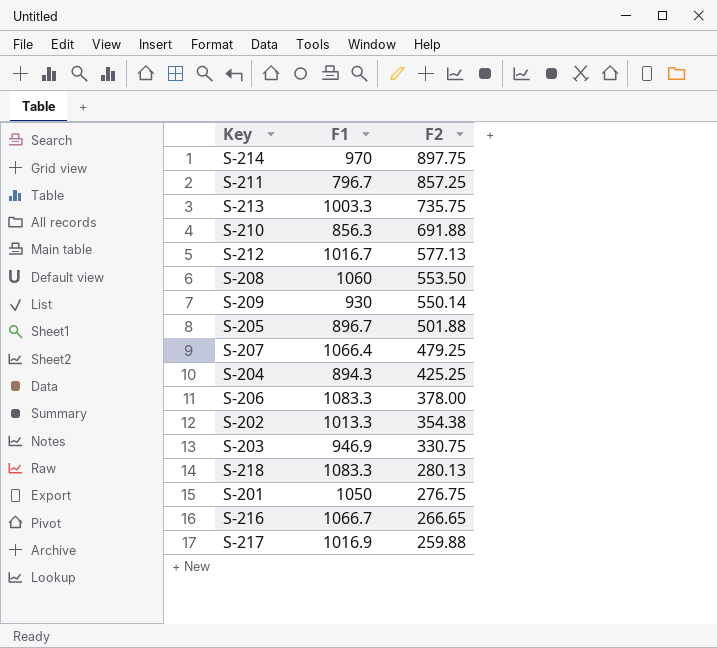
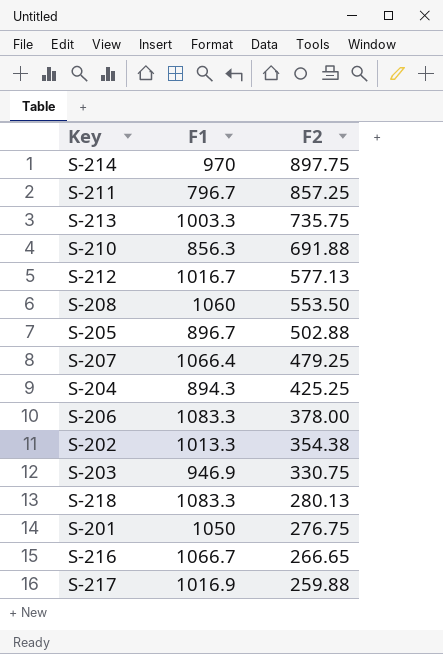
row S-209: 930 | 550.14 -> none
S-205 | F2: 501.88 -> 502.88

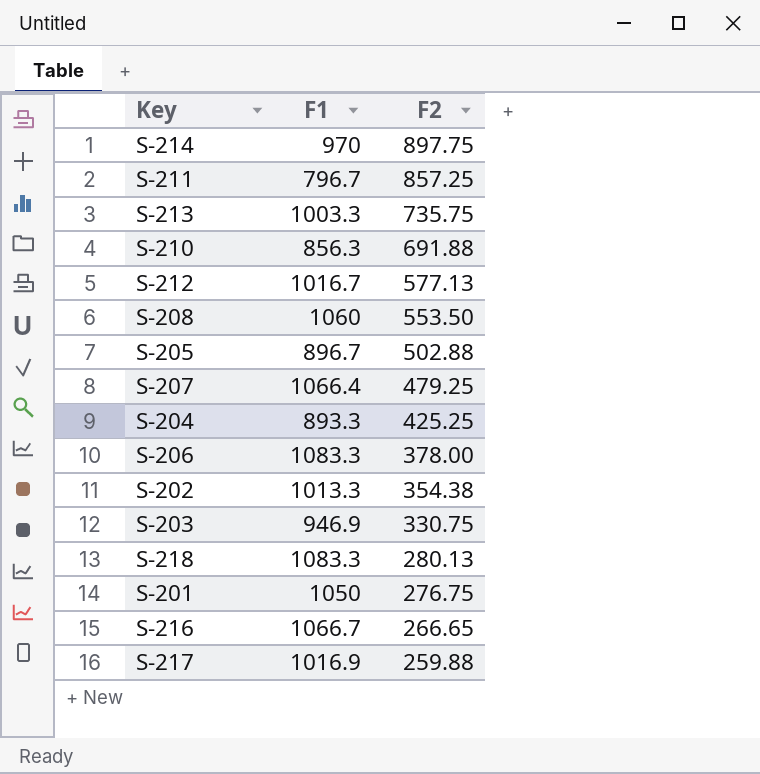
S-204 | F1: 894.3 -> 893.3

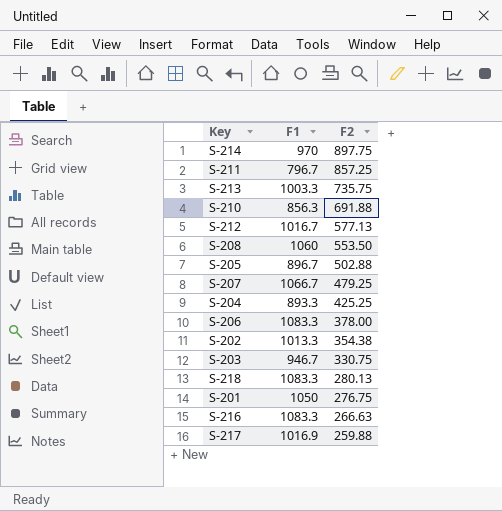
S-207 | F1: 1066.4 -> 1066.7
S-203 | F1: 946.9 -> 946.7
S-216 | F1: 1066.7 -> 1083.3
S-216 | F2: 266.65 -> 266.63

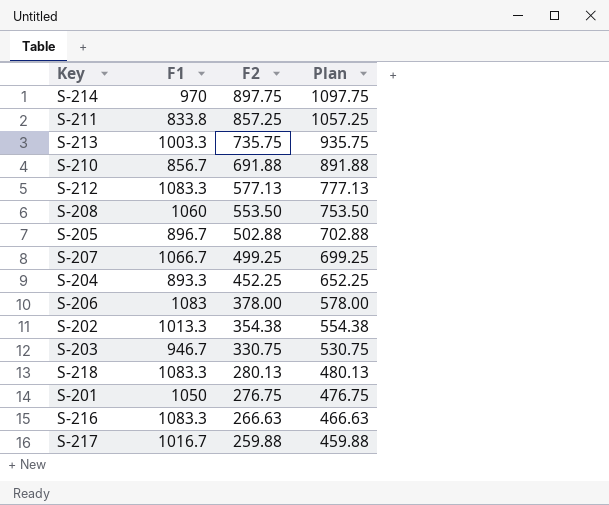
column Plan | formula: none -> [F2] + 200
S-211 | F1: 796.7 -> 833.8
S-210 | F1: 856.3 -> 856.7
S-212 | F1: 1016.7 -> 1083.3
S-207 | F2: 479.25 -> 499.25
S-204 | F2: 425.25 -> 452.25
S-206 | F1: 1083.3 -> 1083
S-217 | F1: 1016.9 -> 1016.7

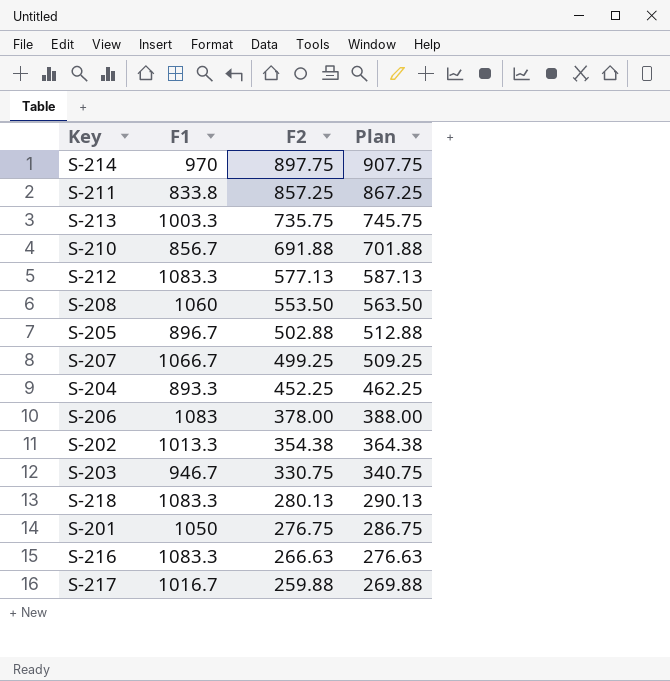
column Plan | formula: [F2] + 200 -> [F2] + 10

